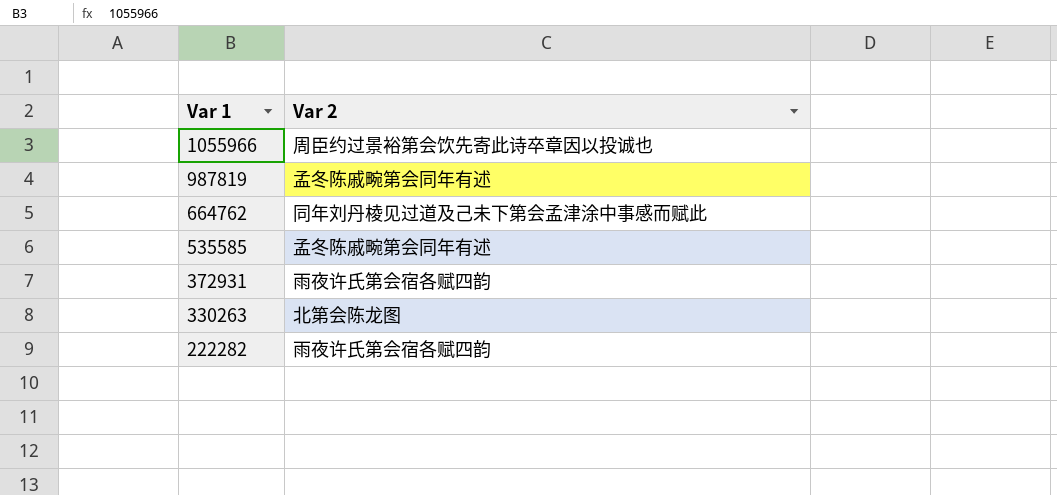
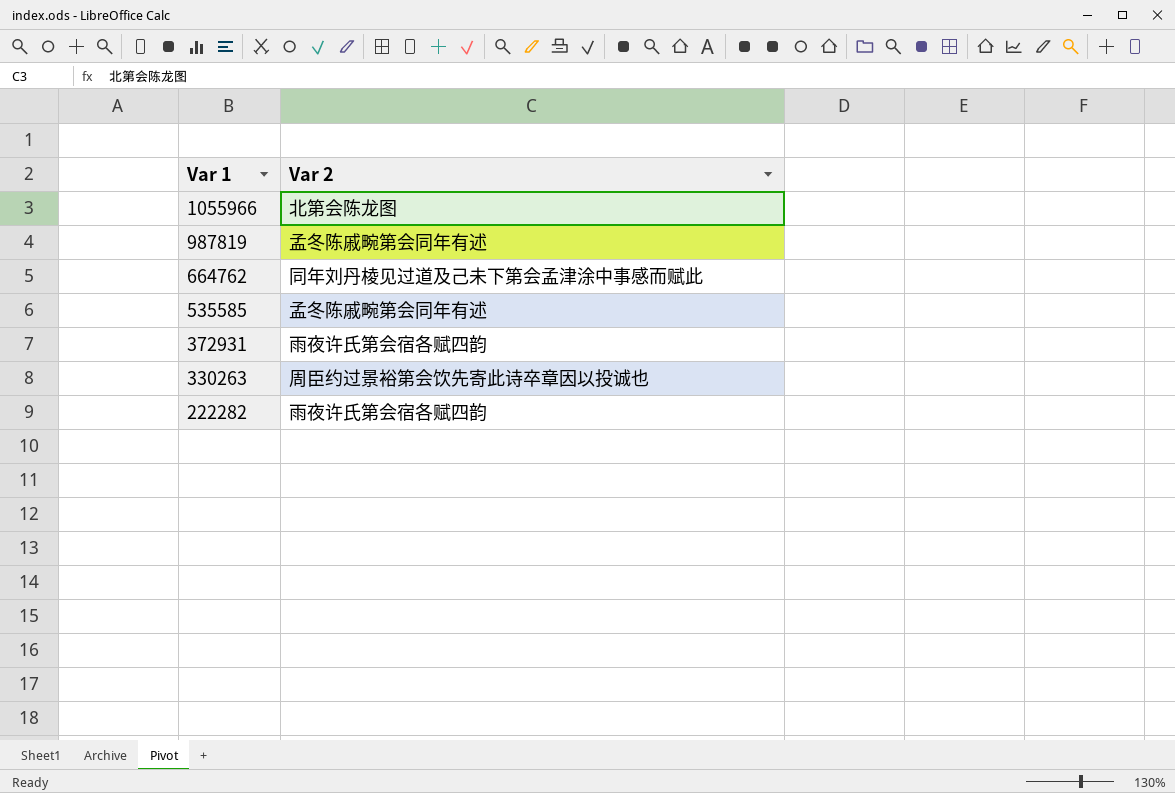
1055966 | Var 2: 周臣约过景裕第会饮先寄此诗卒章因以投诚也 -> 北第会陈龙图
330263 | Var 2: 北第会陈龙图 -> 周臣约过景裕第会饮先寄此诗卒章因以投诚也

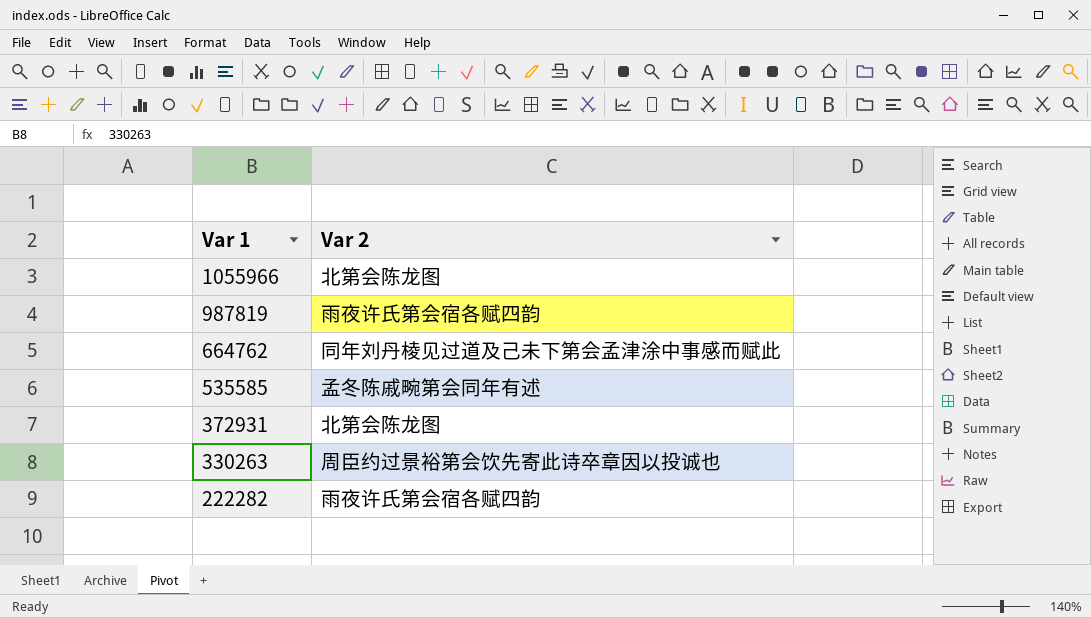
987819 | Var 2: 孟冬陈戚畹第会同年有述 -> 雨夜许氏第会宿各赋四韵
372931 | Var 2: 雨夜许氏第会宿各赋四韵 -> 北第会陈龙图

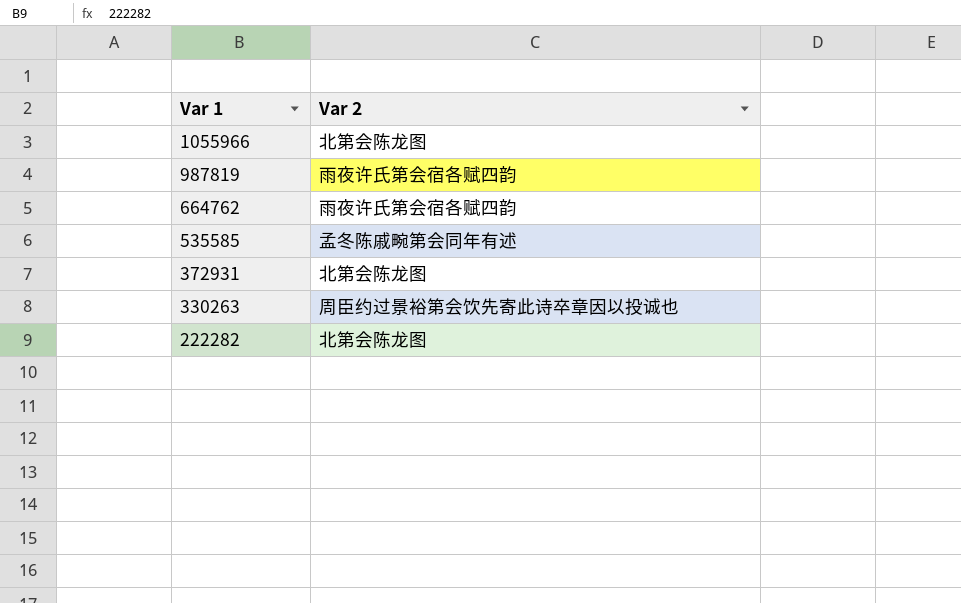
664762 | Var 2: 同年刘丹棱见过道及己未下第会孟津涂中事感而赋此 -> 雨夜许氏第会宿各赋四韵
222282 | Var 2: 雨夜许氏第会宿各赋四韵 -> 北第会陈龙图

